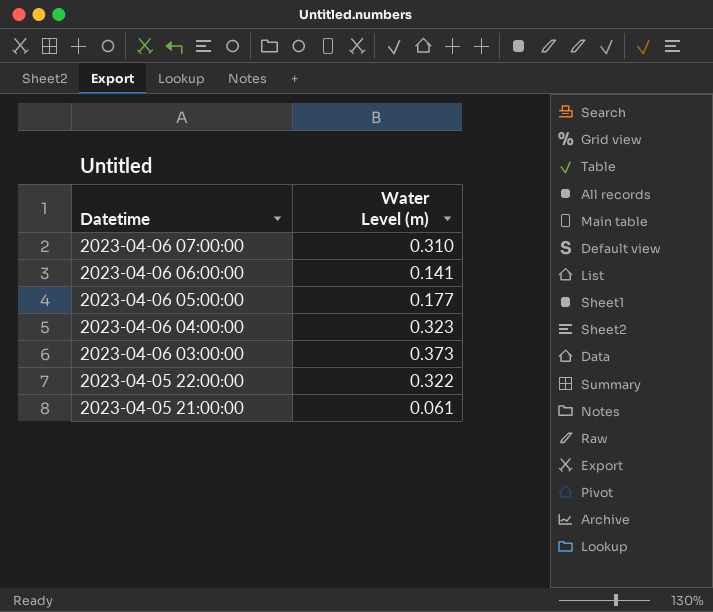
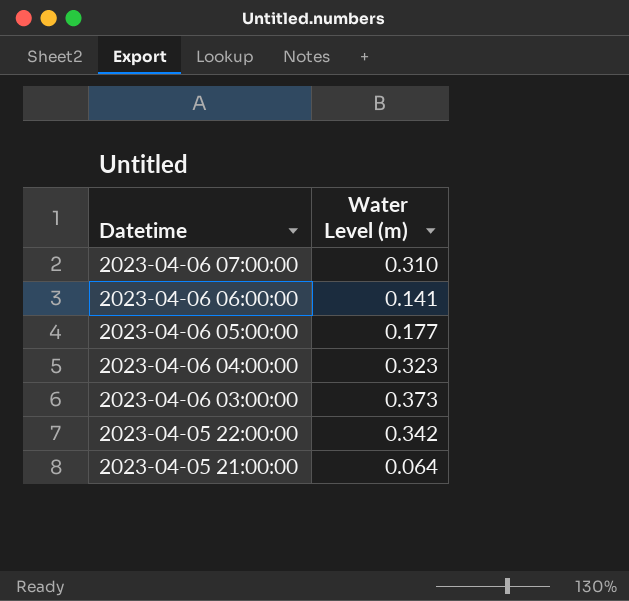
2023-04-05 22:00:00 | Water Level (m): 0.322 -> 0.342
2023-04-05 21:00:00 | Water Level (m): 0.061 -> 0.064

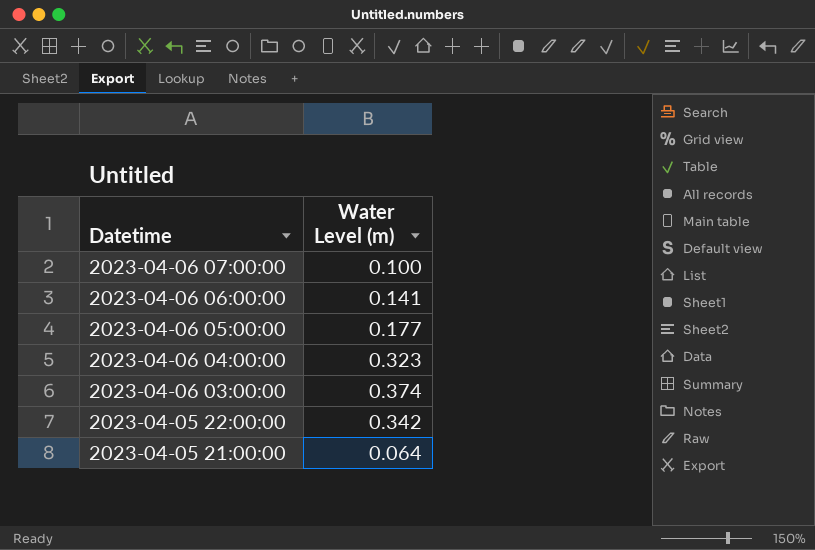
2023-04-06 07:00:00 | Water Level (m): 0.310 -> 0.100
2023-04-06 03:00:00 | Water Level (m): 0.373 -> 0.374

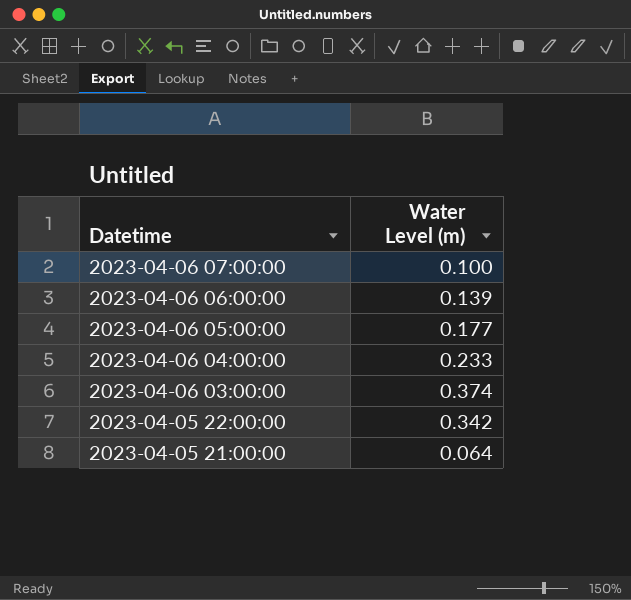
2023-04-06 06:00:00 | Water Level (m): 0.141 -> 0.139
2023-04-06 04:00:00 | Water Level (m): 0.323 -> 0.233

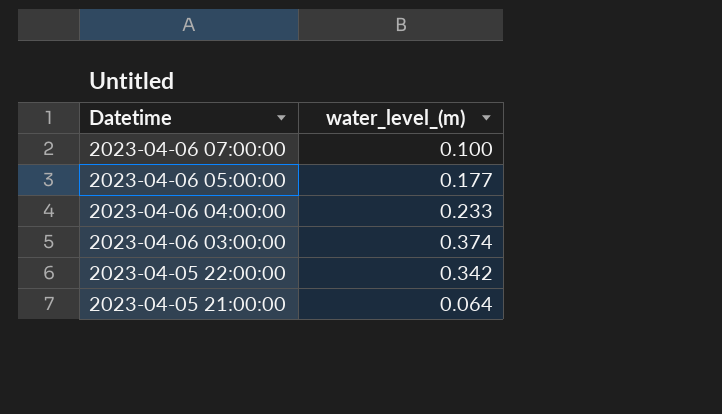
column name: Water Level (m) -> water_level_(m)
row 2023-04-06 06:00:00: 0.139 -> none

